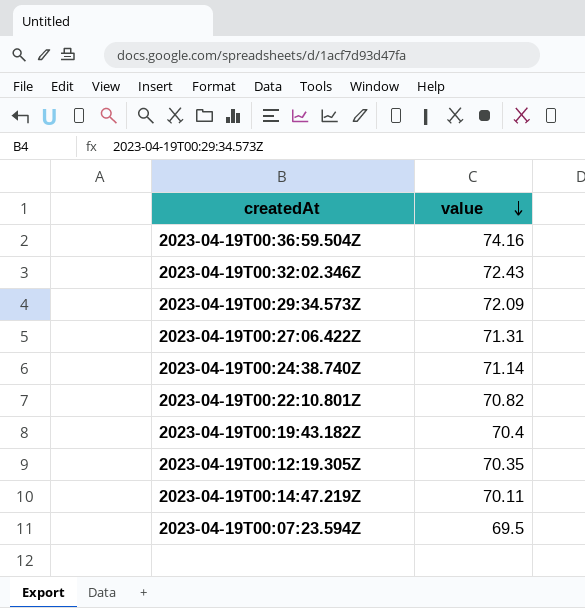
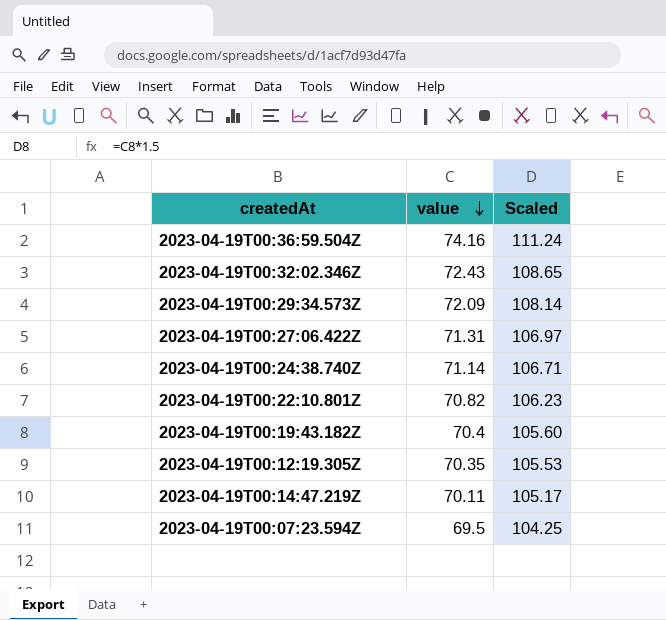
column Scaled | formula: none -> [value] * 1.5

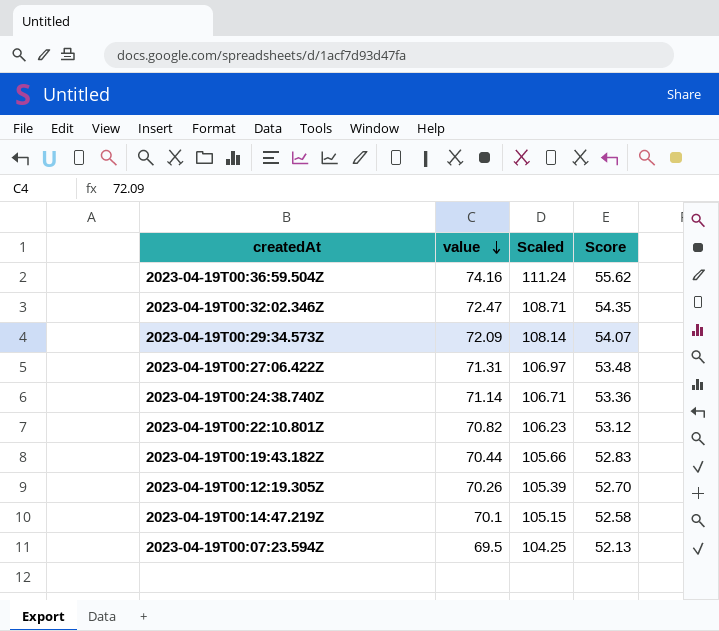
column Score | formula: none -> [value] * 0.75
2023-04-19T00:32:02.346Z | value: 72.43 -> 72.47
2023-04-19T00:32:02.346Z | Scaled: 108.65 -> 108.71
2023-04-19T00:19:43.182Z | value: 70.4 -> 70.44
2023-04-19T00:19:43.182Z | Scaled: 105.60 -> 105.66
2023-04-19T00:12:19.305Z | value: 70.35 -> 70.26
2023-04-19T00:12:19.305Z | Scaled: 105.53 -> 105.39
2023-04-19T00:14:47.219Z | value: 70.11 -> 70.1
2023-04-19T00:14:47.219Z | Scaled: 105.17 -> 105.15

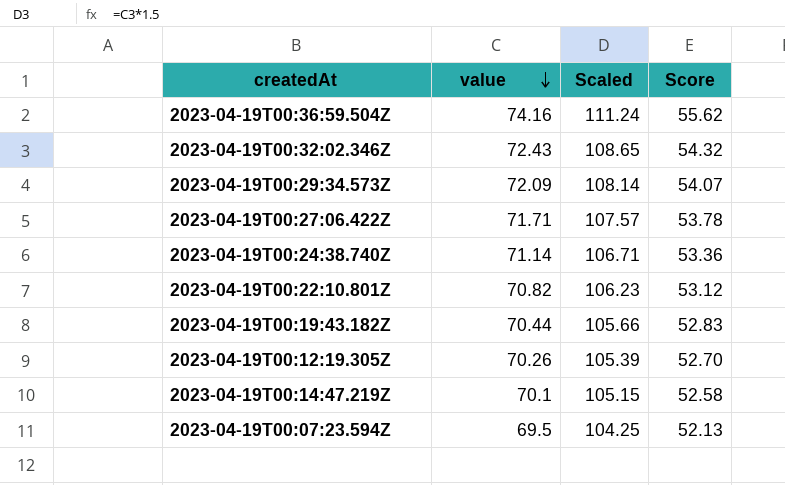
2023-04-19T00:32:02.346Z | value: 72.47 -> 72.43
2023-04-19T00:32:02.346Z | Scaled: 108.71 -> 108.65
2023-04-19T00:32:02.346Z | Score: 54.35 -> 54.32
2023-04-19T00:27:06.422Z | value: 71.31 -> 71.71
2023-04-19T00:27:06.422Z | Scaled: 106.97 -> 107.57
2023-04-19T00:27:06.422Z | Score: 53.48 -> 53.78

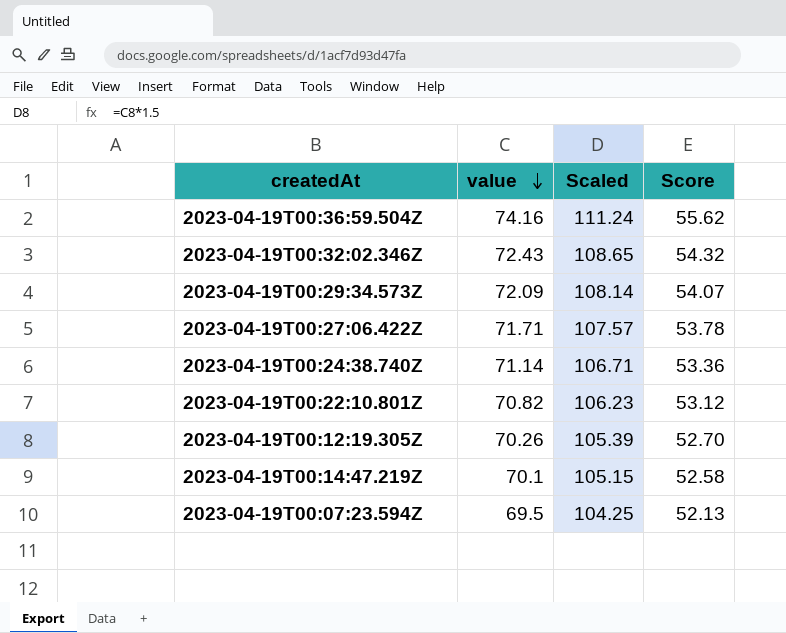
row 2023-04-19T00:19:43.182Z: 70.44 | 105.66 | 52.83 -> none

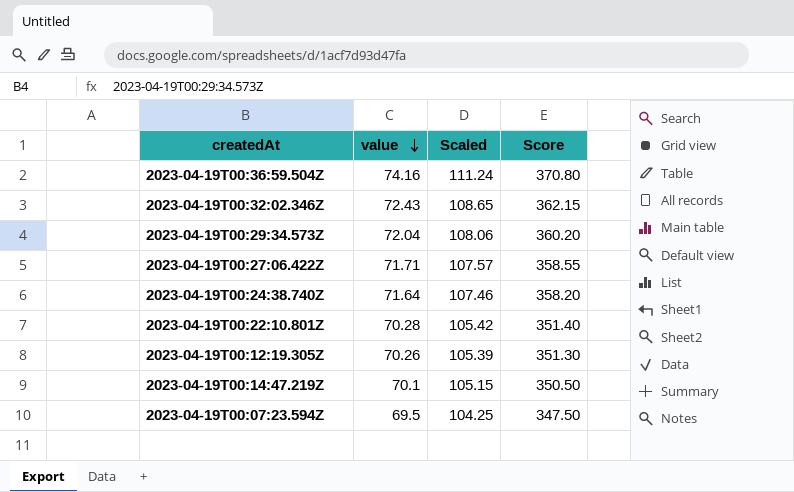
column Score | formula: [value] * 0.75 -> [value] * 5
2023-04-19T00:29:34.573Z | value: 72.09 -> 72.04
2023-04-19T00:29:34.573Z | Scaled: 108.14 -> 108.06
2023-04-19T00:24:38.740Z | value: 71.14 -> 71.64
2023-04-19T00:24:38.740Z | Scaled: 106.71 -> 107.46
2023-04-19T00:22:10.801Z | value: 70.82 -> 70.28
2023-04-19T00:22:10.801Z | Scaled: 106.23 -> 105.42

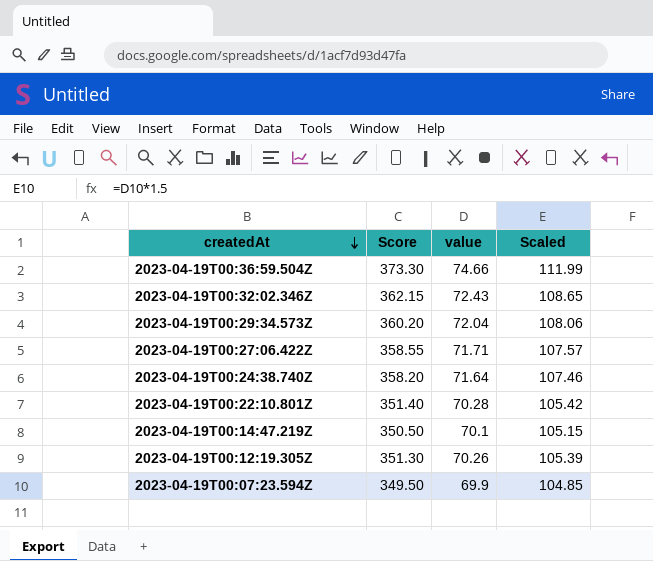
row order: value descending -> createdAt descending
column Score | position: 4 -> 2
2023-04-19T00:36:59.504Z | Score: 370.80 -> 373.30
2023-04-19T00:36:59.504Z | value: 74.16 -> 74.66
2023-04-19T00:36:59.504Z | Scaled: 111.24 -> 111.99
2023-04-19T00:07:23.594Z | Score: 347.50 -> 349.50
2023-04-19T00:07:23.594Z | value: 69.5 -> 69.9
2023-04-19T00:07:23.594Z | Scaled: 104.25 -> 104.85

